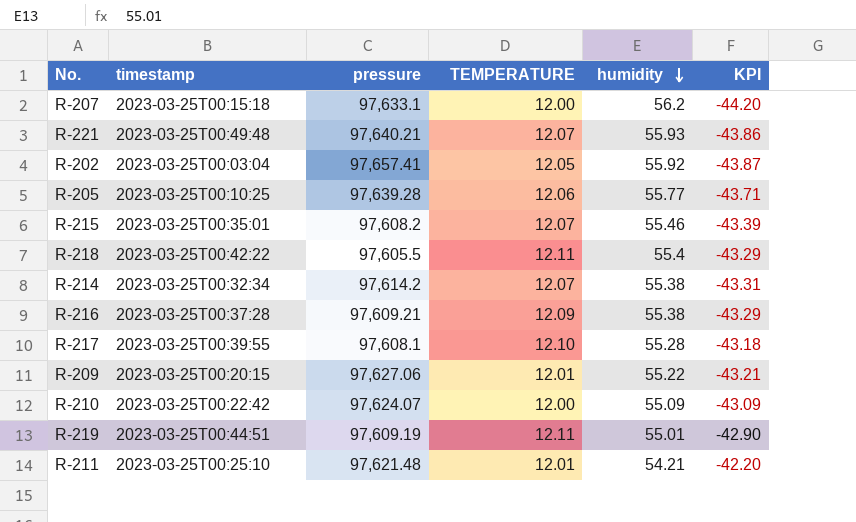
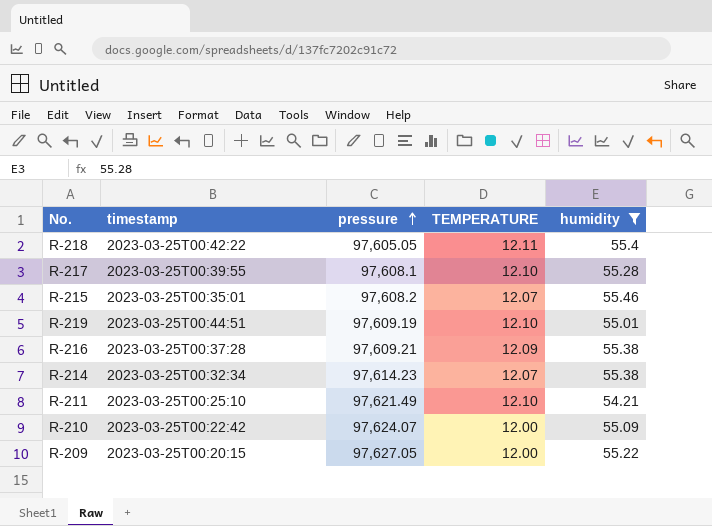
filter: none -> humidity <= 55.46
row order: humidity descending -> pressure ascending
column KPI | formula: [TEMPERATURE] - [humidity] -> none
R-218 | pressure: 97,605.5 -> 97,605.05
R-219 | TEMPERATURE: 12.11 -> 12.10
R-214 | pressure: 97,614.2 -> 97,614.23
R-211 | pressure: 97,621.48 -> 97,621.49
R-211 | TEMPERATURE: 12.01 -> 12.10
R-209 | pressure: 97,627.06 -> 97,627.05
R-209 | TEMPERATURE: 12.01 -> 12.00

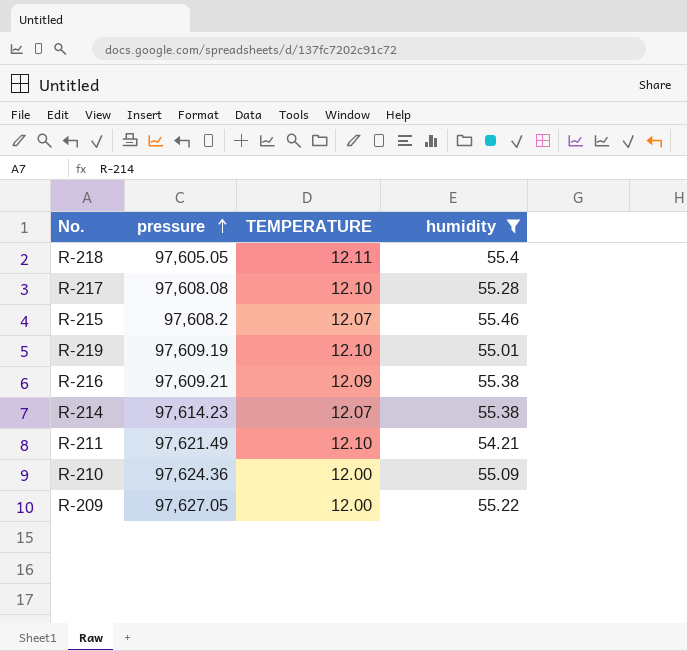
column timestamp | position: 2 -> none
R-217 | pressure: 97,608.1 -> 97,608.08
R-210 | pressure: 97,624.07 -> 97,624.36

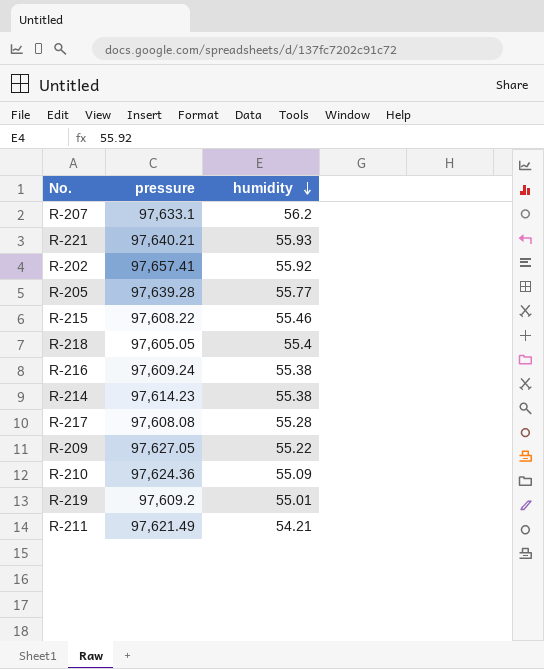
filter: humidity <= 55.46 -> none
row order: pressure ascending -> humidity descending
column TEMPERATURE | position: 3 -> none
R-215 | pressure: 97,608.2 -> 97,608.22
R-216 | pressure: 97,609.21 -> 97,609.24
R-219 | pressure: 97,609.19 -> 97,609.2

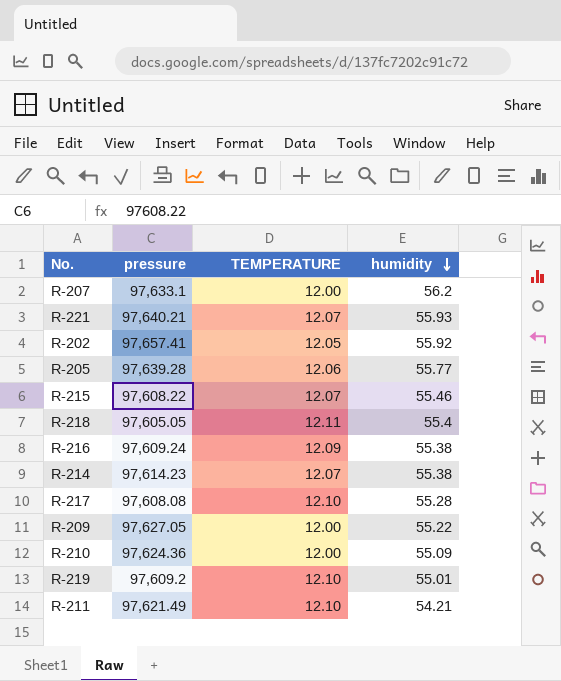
column TEMPERATURE | position: none -> 3

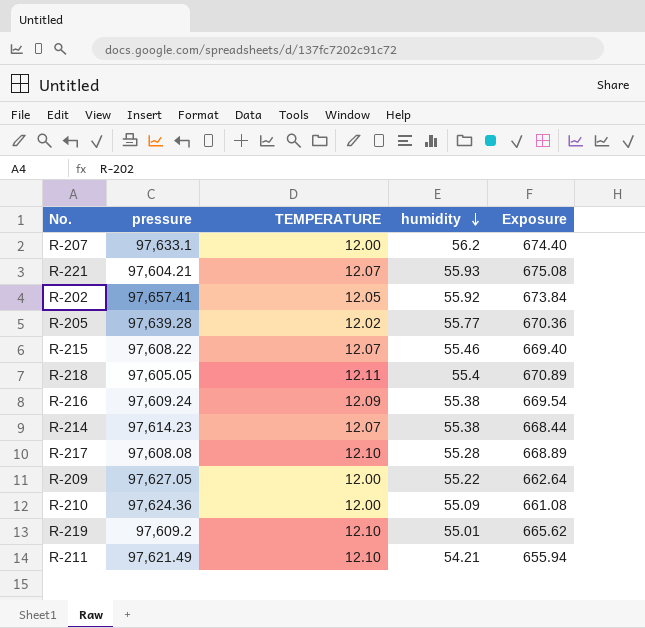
column Exposure | formula: none -> [TEMPERATURE] * [humidity]
R-221 | pressure: 97,640.21 -> 97,604.21
R-205 | TEMPERATURE: 12.06 -> 12.02

